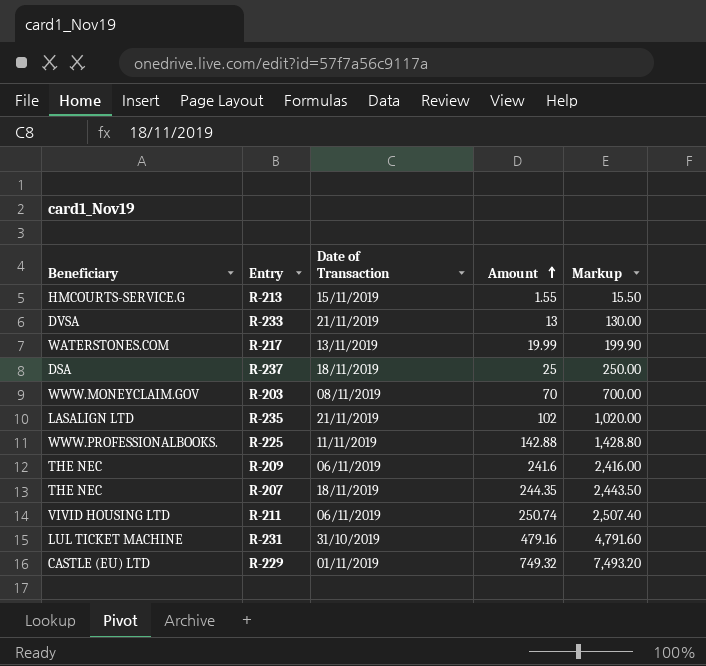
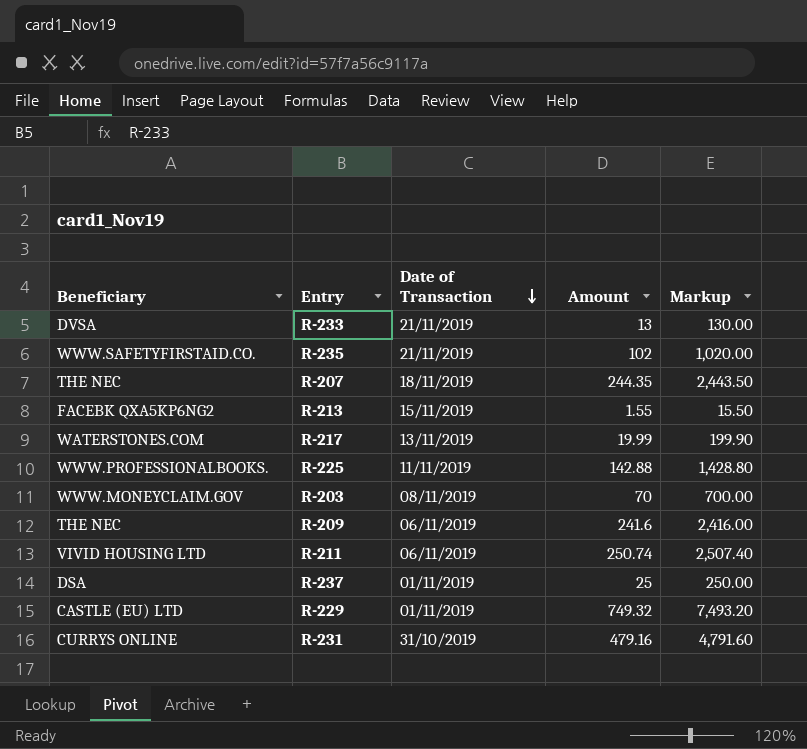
row order: Amount ascending -> Date of Transaction descending
R-235 | Beneficiary: LASALIGN LTD -> WWW.SAFETYFIRSTAID.CO.
R-213 | Beneficiary: HMCOURTS-SERVICE.G -> FACEBK QXA5KP6NG2
R-237 | Date of Transaction: 18/11/2019 -> 01/11/2019
R-231 | Beneficiary: LUL TICKET MACHINE -> CURRYS ONLINE

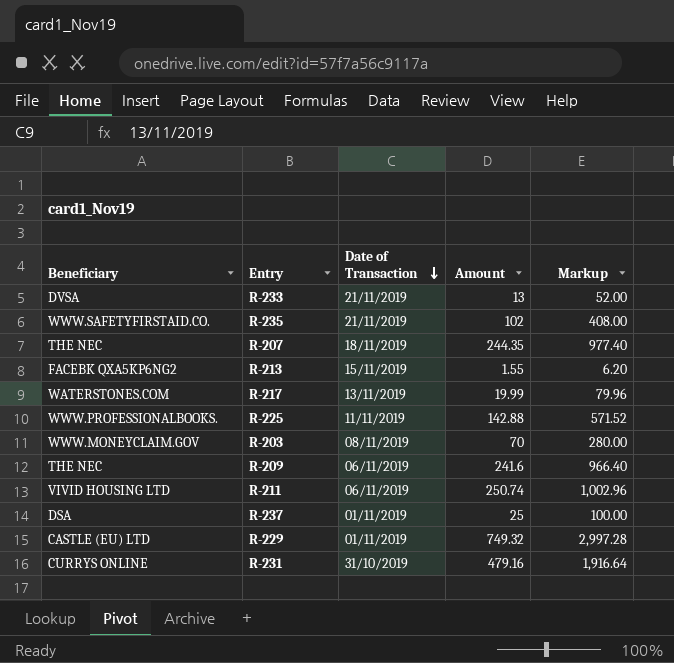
column Markup | formula: [Amount] * 10 -> [Amount] * 4

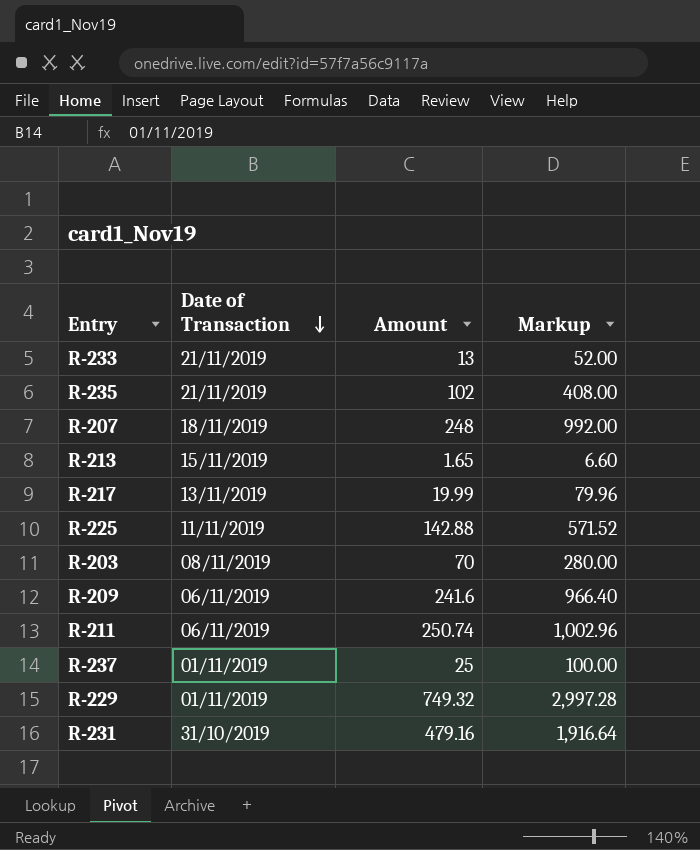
column Beneficiary | position: 1 -> none
R-207 | Amount: 244.35 -> 248
R-207 | Markup: 977.40 -> 992.00
R-213 | Amount: 1.55 -> 1.65
R-213 | Markup: 6.20 -> 6.60

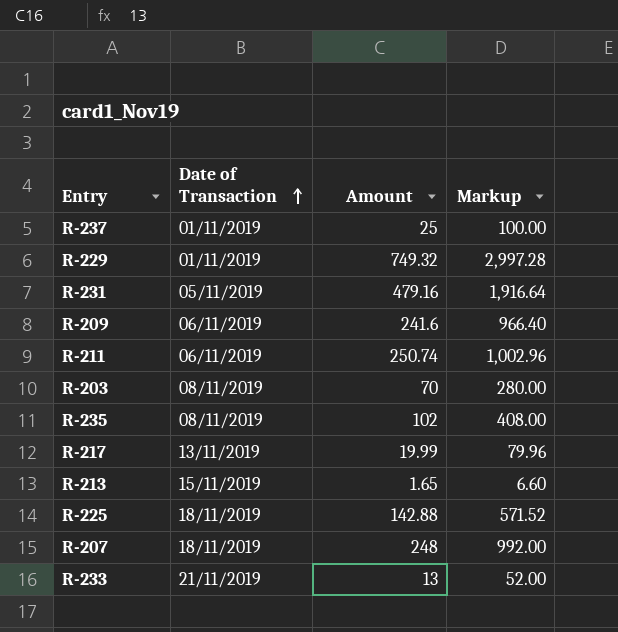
row order: Date of Transaction descending -> Date of Transaction ascending
R-231 | Date of Transaction: 31/10/2019 -> 05/11/2019
R-235 | Date of Transaction: 21/11/2019 -> 08/11/2019
R-225 | Date of Transaction: 11/11/2019 -> 18/11/2019

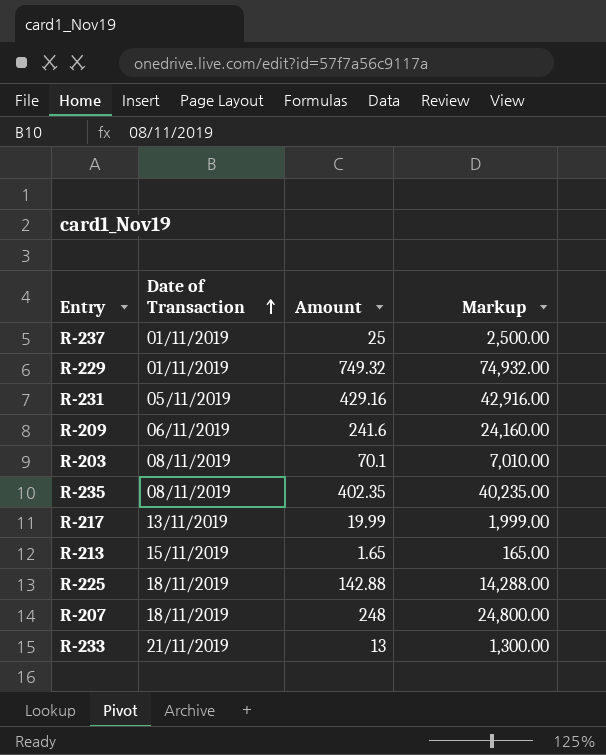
column Markup | formula: [Amount] * 4 -> [Amount] * 100
row R-211: 06/11/2019 | 250.74 | 1,002.96 -> none
R-231 | Amount: 479.16 -> 429.16
R-203 | Amount: 70 -> 70.1
R-235 | Amount: 102 -> 402.35

